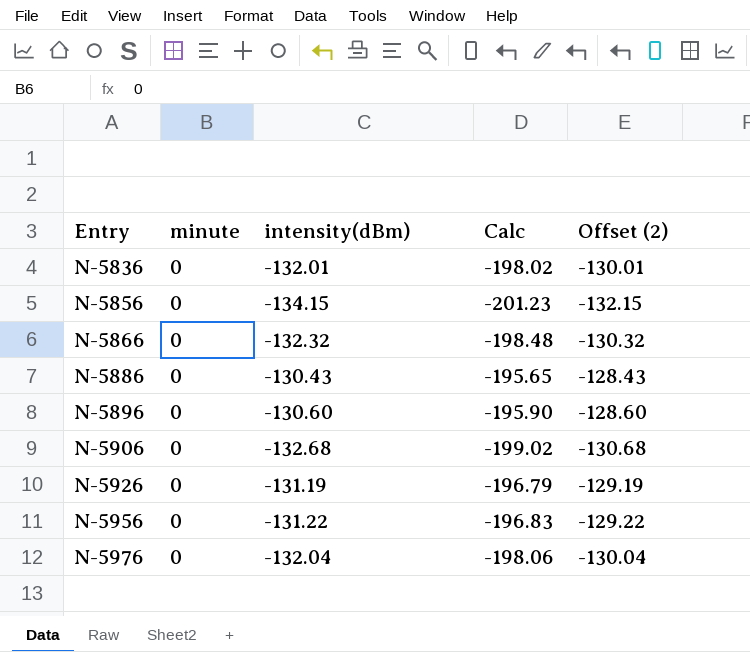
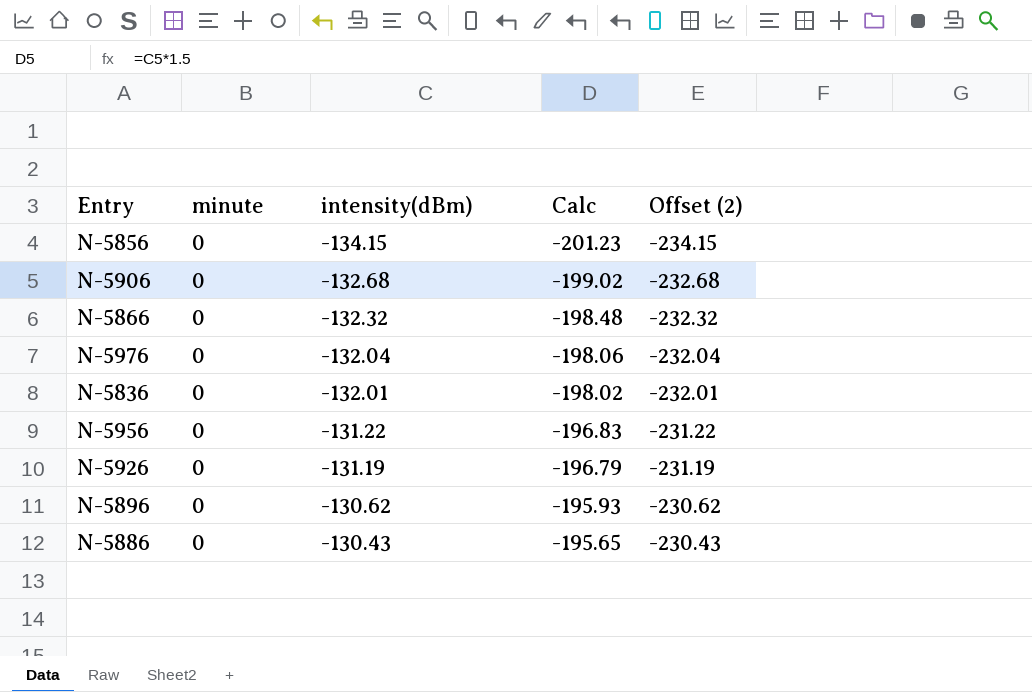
row order: Entry ascending -> intensity(dBm) ascending
column Offset (2) | formula: [intensity(dBm)] + 2 -> [intensity(dBm)] - 100
N-5896 | intensity(dBm): -130.60 -> -130.62
N-5896 | Calc: -195.90 -> -195.93

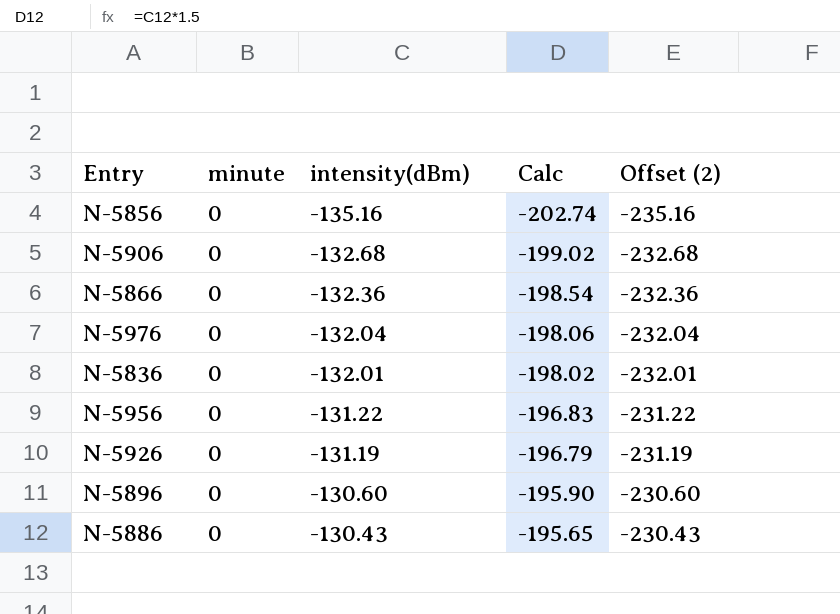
N-5856 | intensity(dBm): -134.15 -> -135.16
N-5856 | Calc: -201.23 -> -202.74
N-5856 | Offset (2): -234.15 -> -235.16
N-5866 | intensity(dBm): -132.32 -> -132.36
N-5866 | Calc: -198.48 -> -198.54
N-5866 | Offset (2): -232.32 -> -232.36
N-5896 | intensity(dBm): -130.62 -> -130.60
N-5896 | Calc: -195.93 -> -195.90
N-5896 | Offset (2): -230.62 -> -230.60

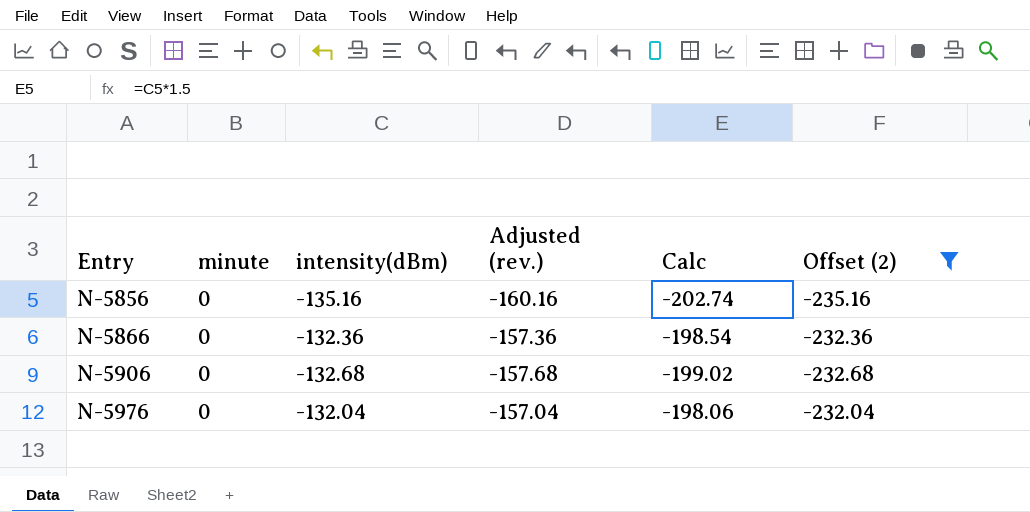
filter: none -> Offset (2) <= -232.04
row order: intensity(dBm) ascending -> Entry ascending
column Adjusted (rev.) | formula: none -> [intensity(dBm)] - 25

